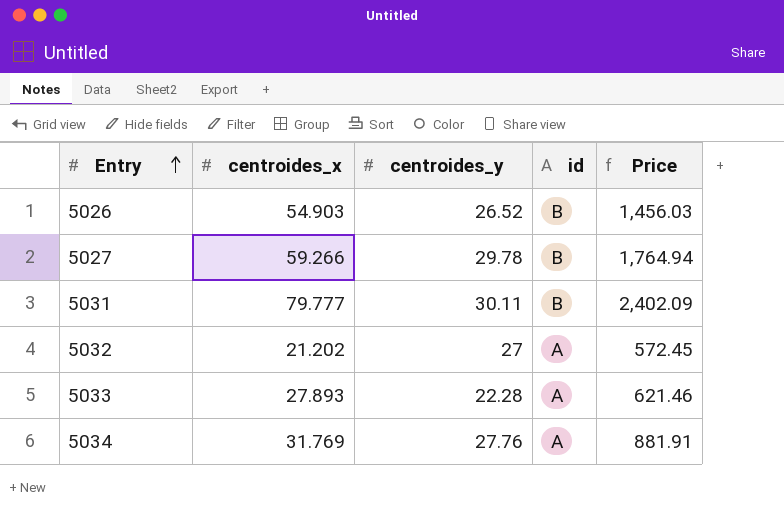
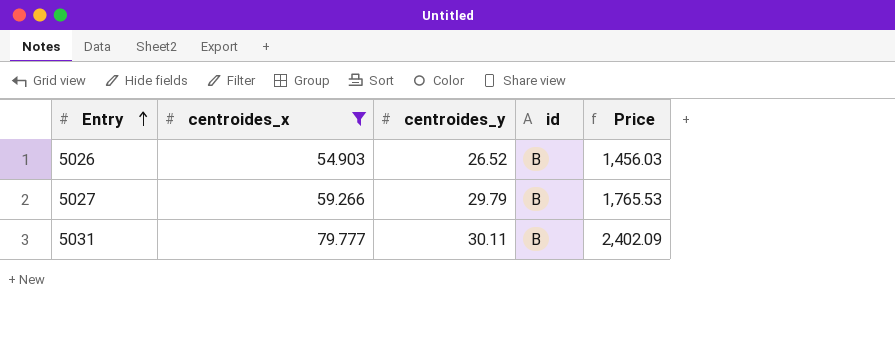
filter: none -> centroides_x >= 54.903
5027 | centroides_y: 29.78 -> 29.79
5027 | Price: 1,764.94 -> 1,765.53

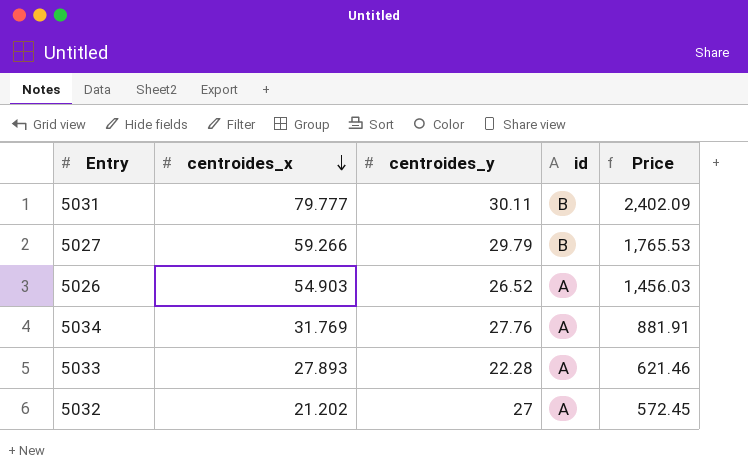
filter: centroides_x >= 54.903 -> none
row order: Entry ascending -> centroides_x descending
5026 | id: B -> A

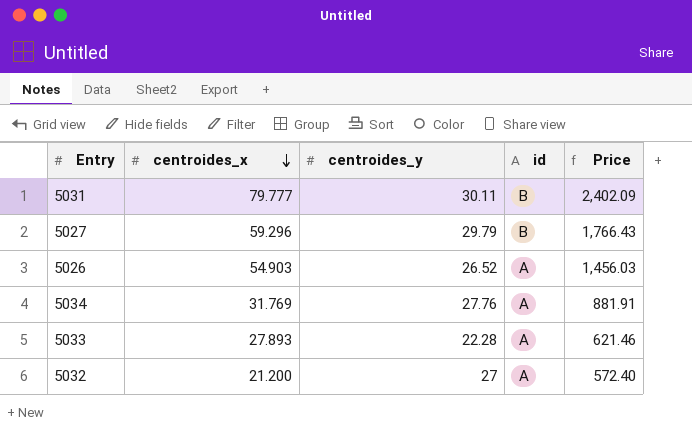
5027 | centroides_x: 59.266 -> 59.296
5027 | Price: 1,765.53 -> 1,766.43
5032 | centroides_x: 21.202 -> 21.200
5032 | Price: 572.45 -> 572.40

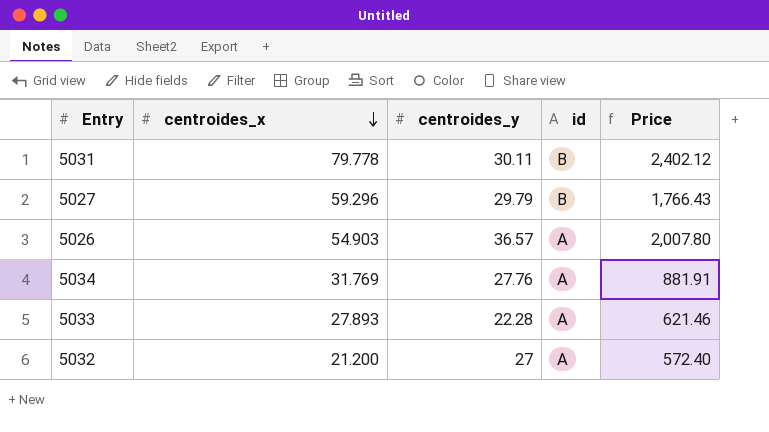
5031 | centroides_x: 79.777 -> 79.778
5031 | Price: 2,402.09 -> 2,402.12
5026 | centroides_y: 26.52 -> 36.57
5026 | Price: 1,456.03 -> 2,007.80

